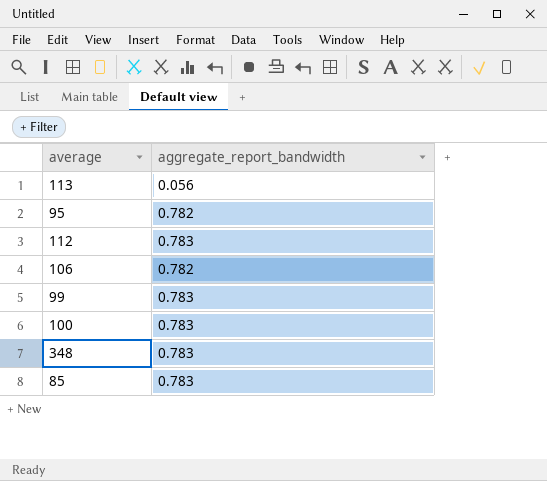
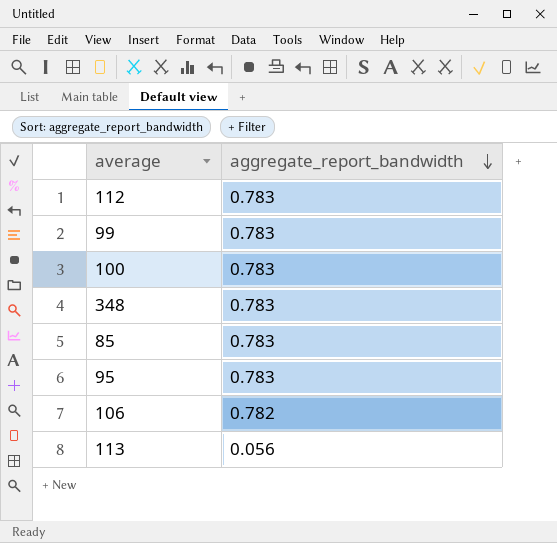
row order: none -> aggregate_report_bandwidth descending
95 | aggregate_report_bandwidth: 0.782 -> 0.783

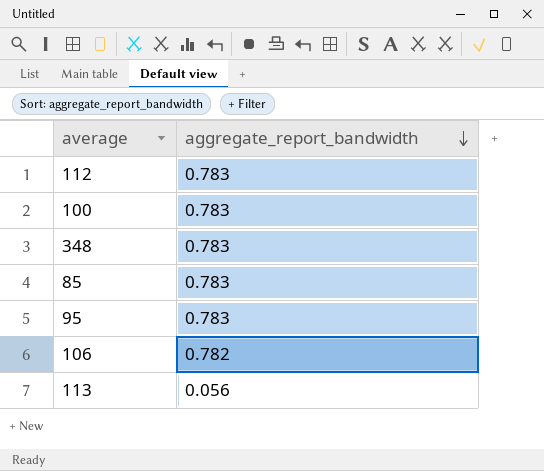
row 99: 0.783 -> none

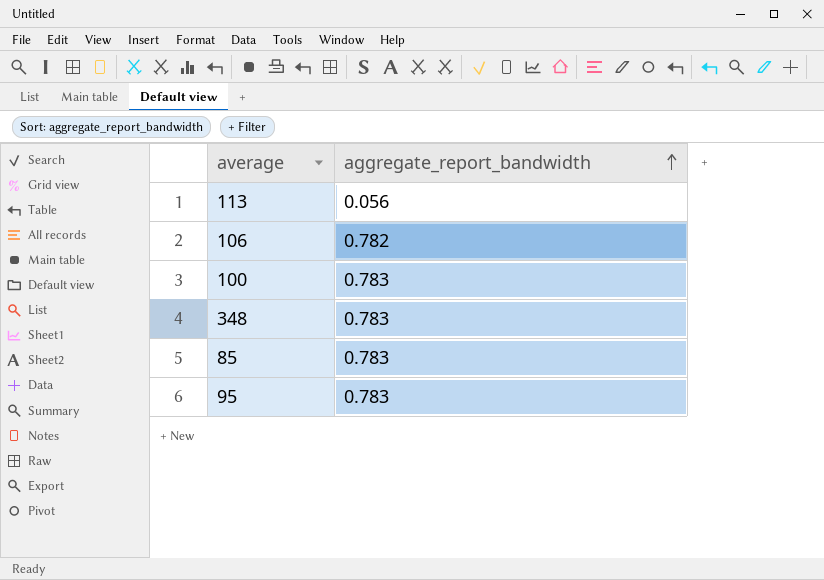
row order: aggregate_report_bandwidth descending -> aggregate_report_bandwidth ascending
row 112: 0.783 -> none

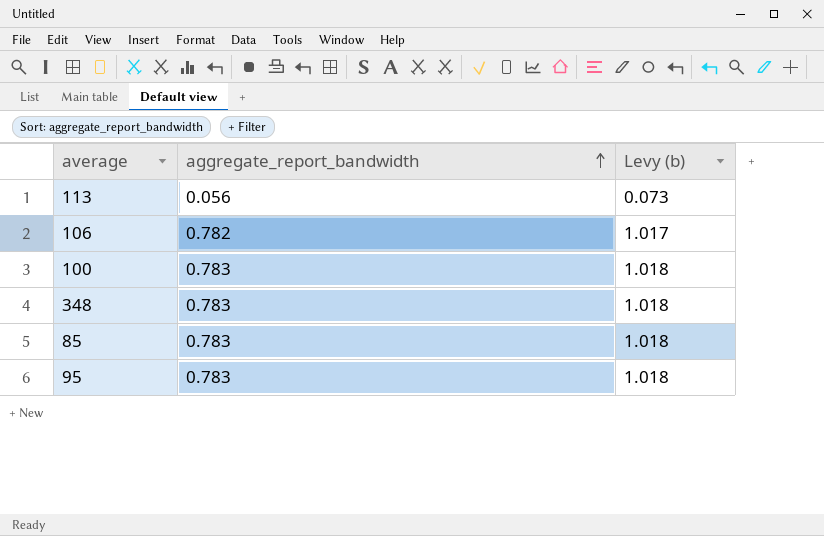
column Levy (b) | formula: none -> [aggregate_report_bandwidth] * 1.3

